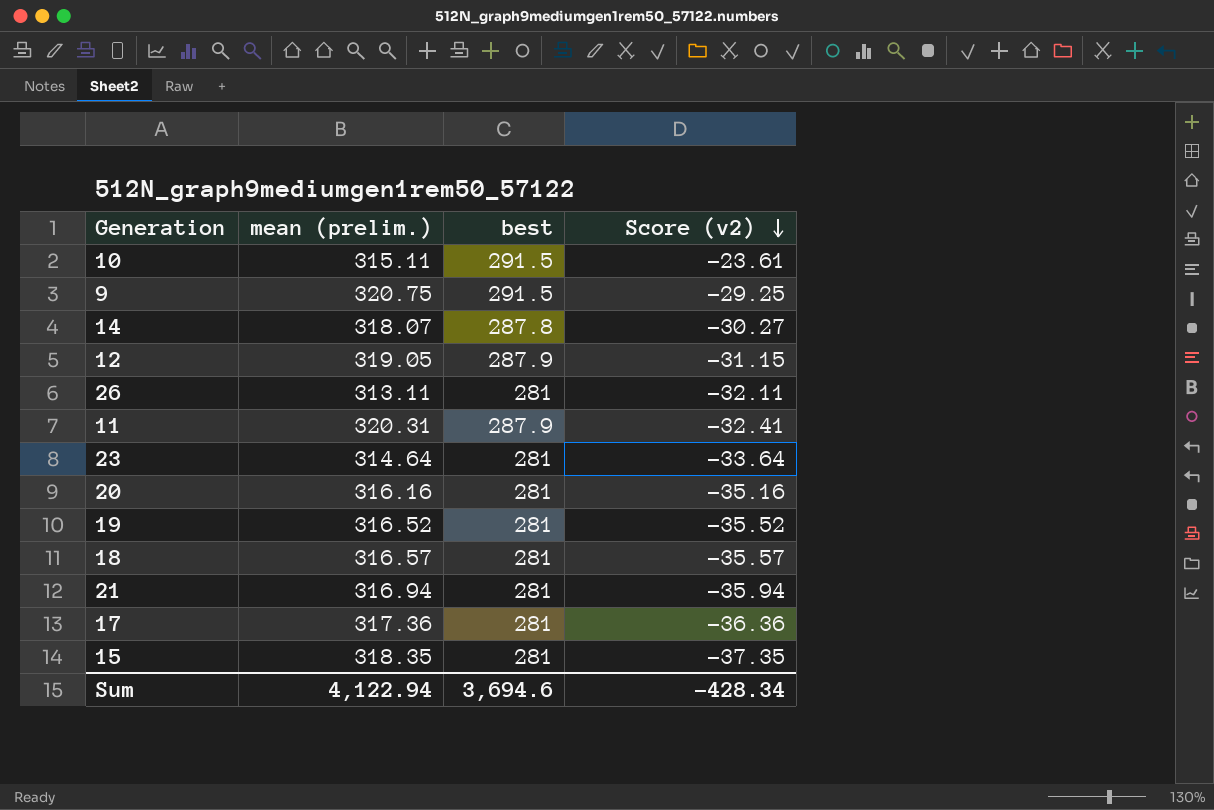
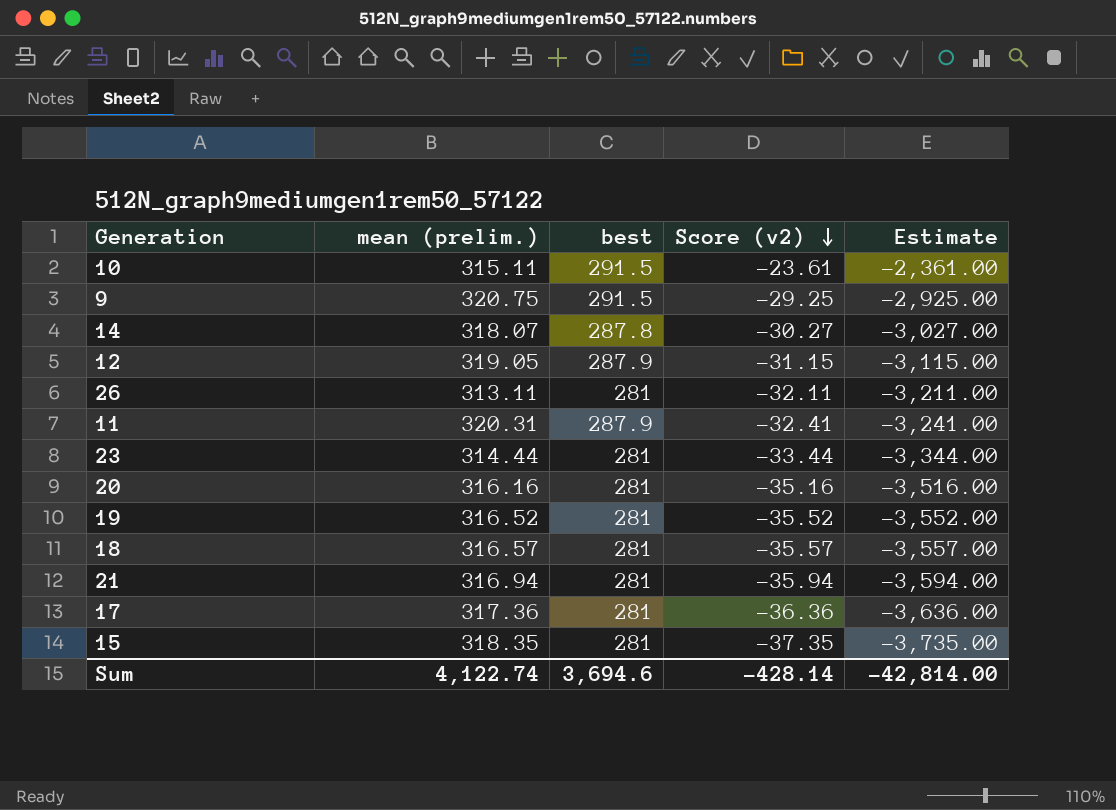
column Estimate | formula: none -> [Score (v2)] * 100
23 | mean (prelim.): 314.64 -> 314.44
23 | Score (v2): -33.64 -> -33.44
Sum | mean (prelim.): 4,122.94 -> 4,122.74
Sum | Score (v2): -428.34 -> -428.14

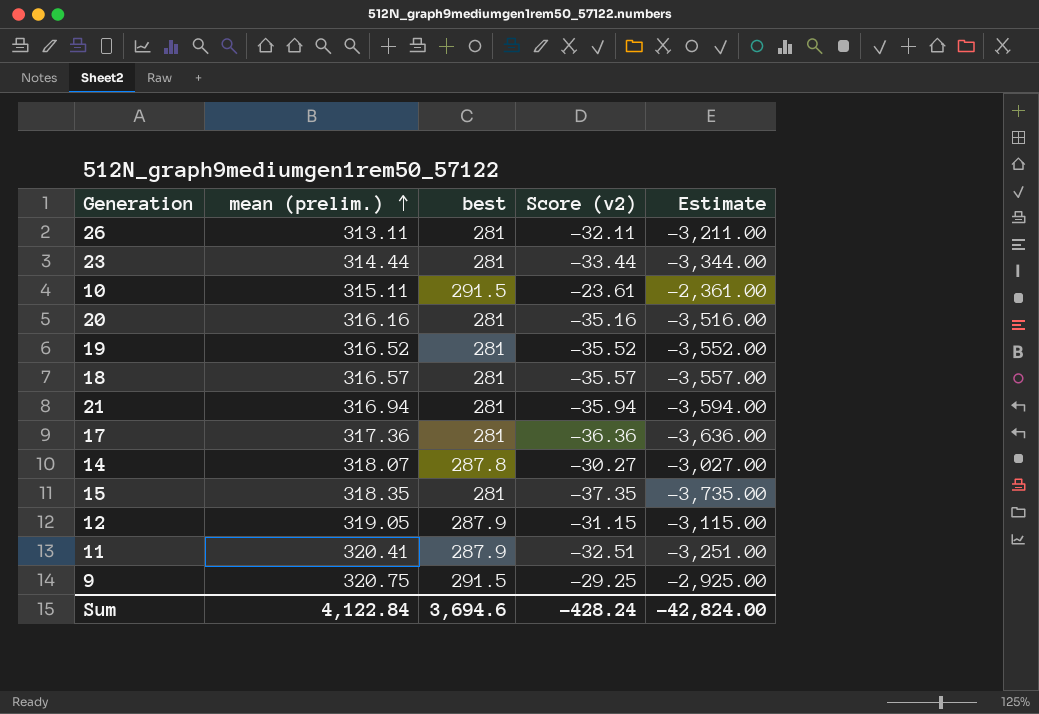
row order: Score (v2) descending -> mean (prelim.) ascending
11 | mean (prelim.): 320.31 -> 320.41
11 | Score (v2): -32.41 -> -32.51
11 | Estimate: -3,241.00 -> -3,251.00
Sum | mean (prelim.): 4,122.74 -> 4,122.84
Sum | Score (v2): -428.14 -> -428.24
Sum | Estimate: -42,814.00 -> -42,824.00

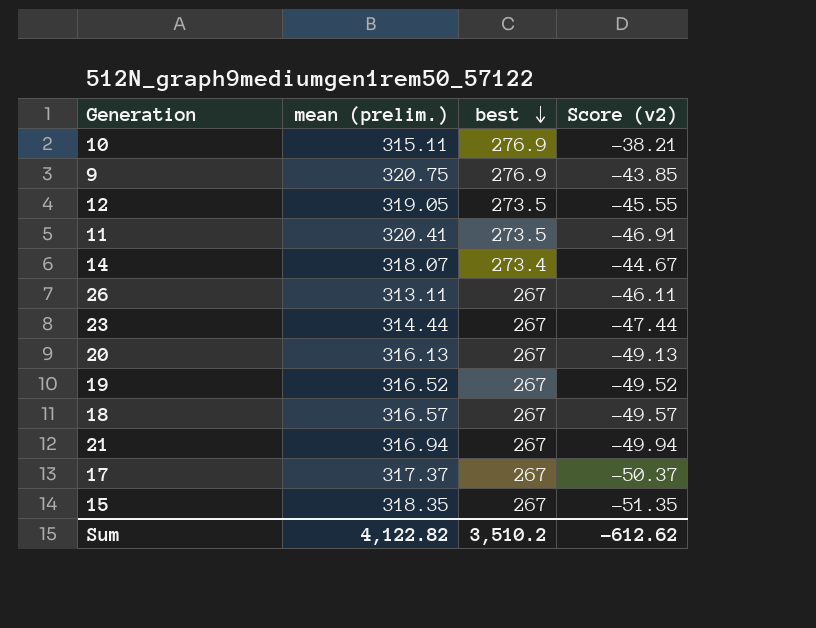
row order: mean (prelim.) ascending -> best descending
column Estimate | formula: [Score (v2)] * 100 -> none
10 | best: 291.5 -> 276.9
10 | Score (v2): -23.61 -> -38.21
9 | best: 291.5 -> 276.9
9 | Score (v2): -29.25 -> -43.85
12 | best: 287.9 -> 273.5
12 | Score (v2): -31.15 -> -45.55
11 | best: 287.9 -> 273.5
11 | Score (v2): -32.51 -> -46.91
14 | best: 287.8 -> 273.4
14 | Score (v2): -30.27 -> -44.67
26 | best: 281 -> 267
26 | Score (v2): -32.11 -> -46.11
23 | best: 281 -> 267
23 | Score (v2): -33.44 -> -47.44
20 | mean (prelim.): 316.16 -> 316.13
20 | best: 281 -> 267
20 | Score (v2): -35.16 -> -49.13
19 | best: 281 -> 267
19 | Score (v2): -35.52 -> -49.52
18 | best: 281 -> 267
18 | Score (v2): -35.57 -> -49.57
21 | best: 281 -> 267
21 | Score (v2): -35.94 -> -49.94
17 | mean (prelim.): 317.36 -> 317.37
17 | best: 281 -> 267
17 | Score (v2): -36.36 -> -50.37
15 | best: 281 -> 267
15 | Score (v2): -37.35 -> -51.35
Sum | mean (prelim.): 4,122.84 -> 4,122.82
Sum | best: 3,694.6 -> 3,510.2
Sum | Score (v2): -428.24 -> -612.62

